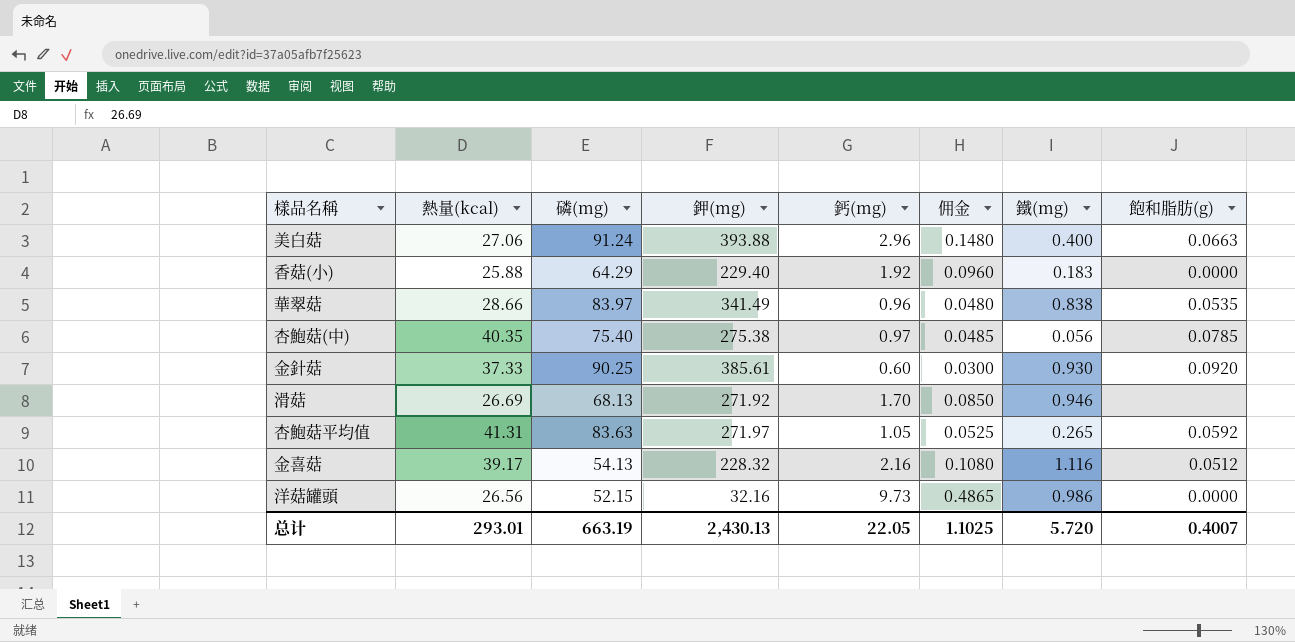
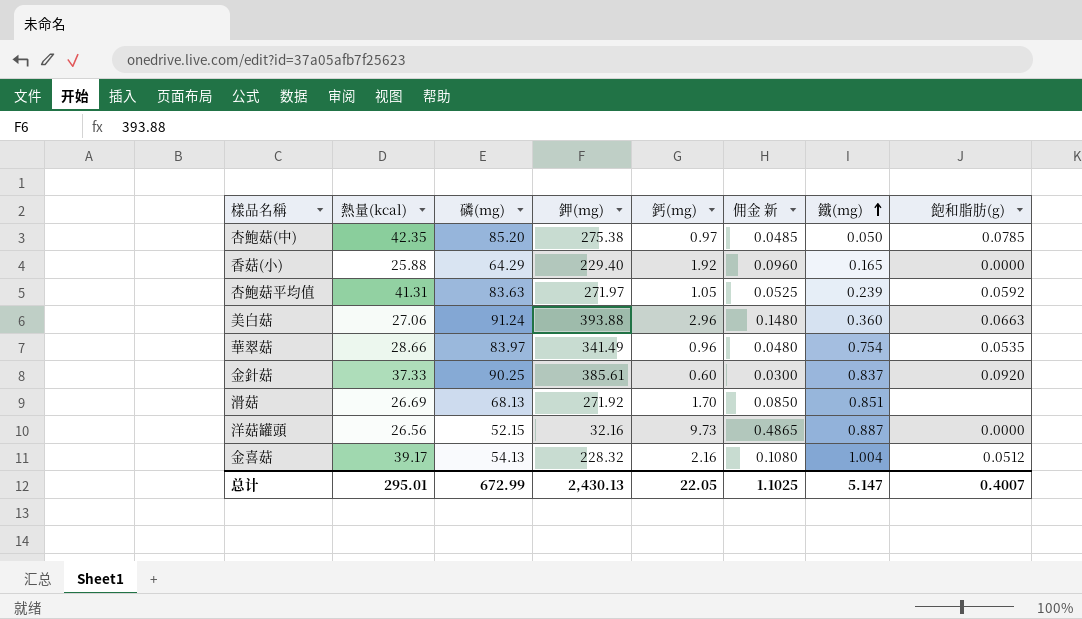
row order: none -> 鐵(mg) ascending
column name: 佣金 -> 佣金 新
杏鮑菇(中) | 熱量(kcal): 40.35 -> 42.35
杏鮑菇(中) | 磷(mg): 75.40 -> 85.20
杏鮑菇(中) | 鐵(mg): 0.056 -> 0.050
香菇(小) | 鐵(mg): 0.183 -> 0.165
杏鮑菇平均值 | 鐵(mg): 0.265 -> 0.239
美白菇 | 鐵(mg): 0.400 -> 0.360
華翠菇 | 鐵(mg): 0.838 -> 0.754
金針菇 | 鐵(mg): 0.930 -> 0.837
滑菇 | 鐵(mg): 0.946 -> 0.851
洋菇罐頭 | 鐵(mg): 0.986 -> 0.887
金喜菇 | 鐵(mg): 1.116 -> 1.004
总计 | 熱量(kcal): 293.01 -> 295.01
总计 | 磷(mg): 663.19 -> 672.99
总计 | 鐵(mg): 5.720 -> 5.147

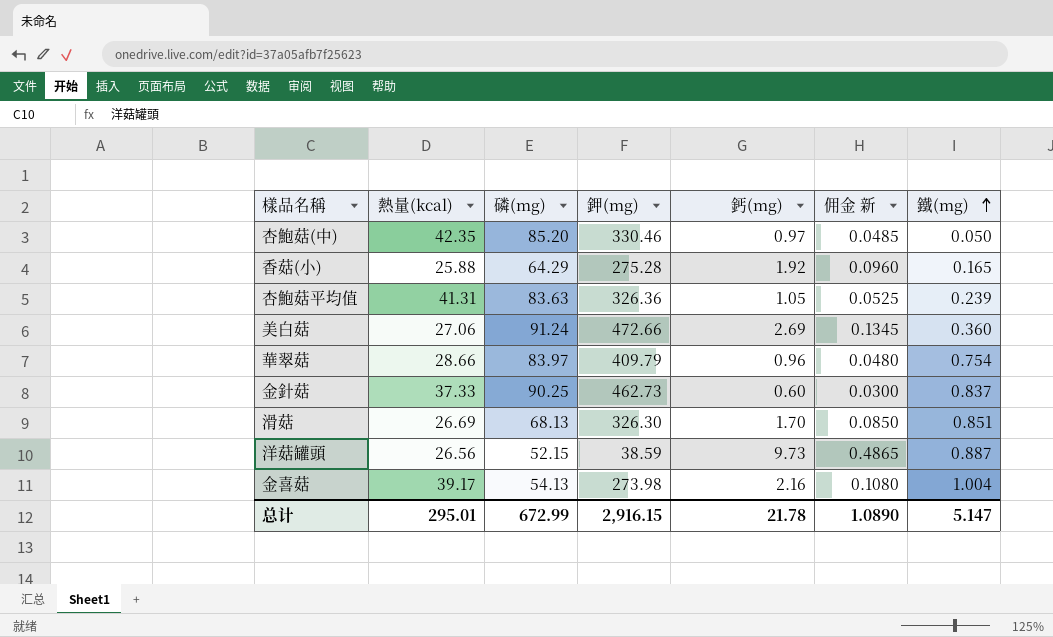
column 飽和脂肪(g) | position: 8 -> none
杏鮑菇(中) | 鉀(mg): 275.38 -> 330.46
香菇(小) | 鉀(mg): 229.40 -> 275.28
杏鮑菇平均值 | 鉀(mg): 271.97 -> 326.36
美白菇 | 鉀(mg): 393.88 -> 472.66
美白菇 | 鈣(mg): 2.96 -> 2.69
美白菇 | 佣金 新: 0.1480 -> 0.1345
華翠菇 | 鉀(mg): 341.49 -> 409.79
金針菇 | 鉀(mg): 385.61 -> 462.73
滑菇 | 鉀(mg): 271.92 -> 326.30
洋菇罐頭 | 鉀(mg): 32.16 -> 38.59
金喜菇 | 鉀(mg): 228.32 -> 273.98
总计 | 鉀(mg): 2,430.13 -> 2,916.15
总计 | 鈣(mg): 22.05 -> 21.78
总计 | 佣金 新: 1.1025 -> 1.0890

